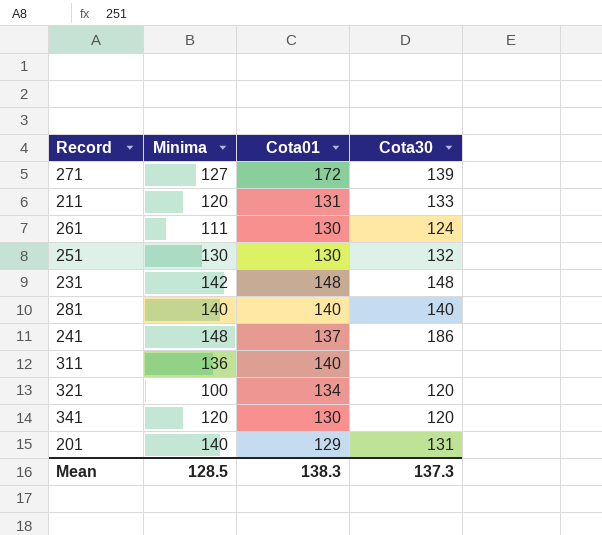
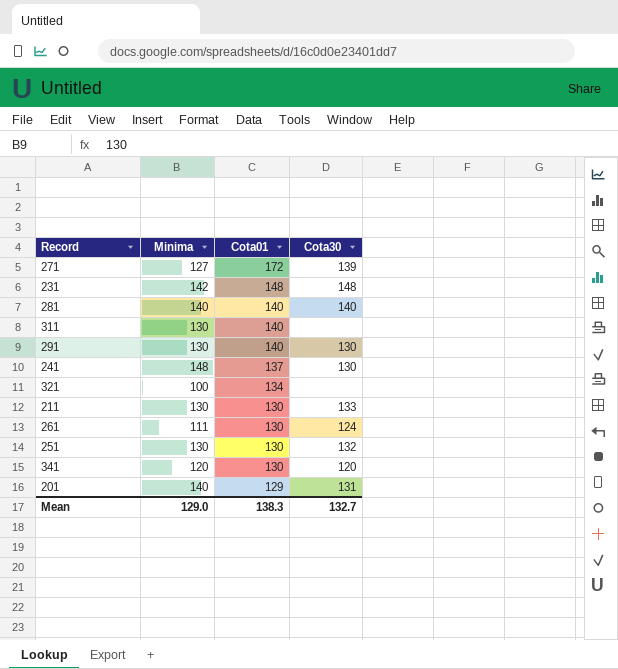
row order: none -> Cota01 descending
311 | Minima: 136 -> 130
row 291: none -> 130 | 140 | 130
241 | Cota30: 186 -> 130
321 | Cota30: 120 -> none
211 | Minima: 120 -> 130
211 | Cota01: 131 -> 130
Mean | Minima: 128.5 -> 129.0
Mean | Cota30: 137.3 -> 132.7

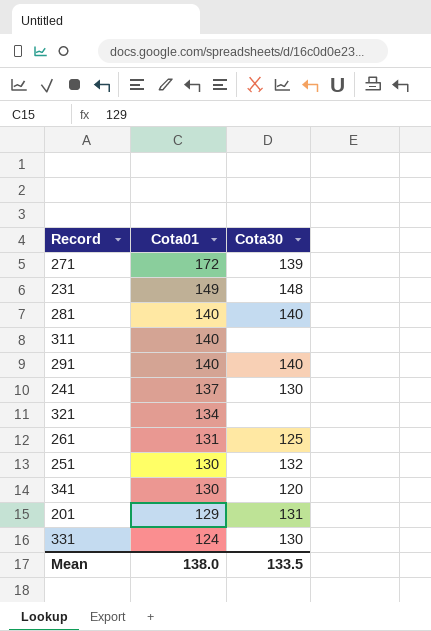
column Minima | position: 2 -> none
row 211: 130 | 130 | 133 -> none
231 | Cota01: 148 -> 149
291 | Cota30: 130 -> 140
261 | Cota01: 130 -> 131
261 | Cota30: 124 -> 125
row 331: none -> 124 | 130
Mean | Cota01: 138.3 -> 138.0
Mean | Cota30: 132.7 -> 133.5

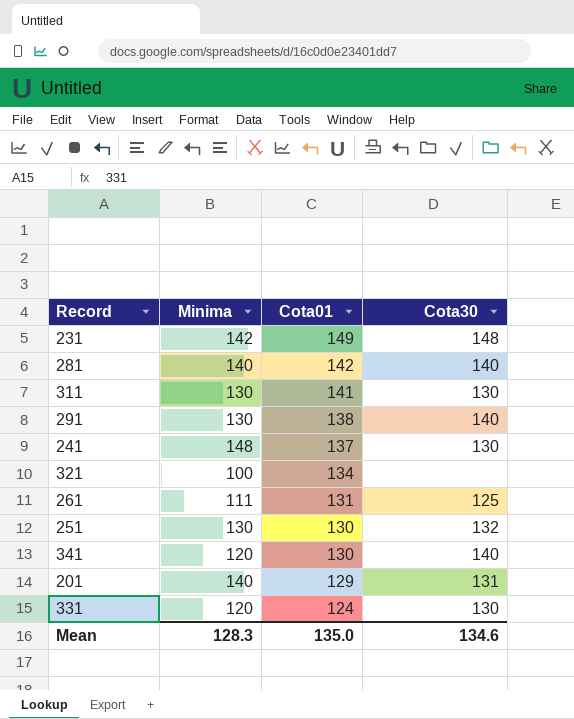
column Minima | position: none -> 2
row 271: 172 | 139 -> none
281 | Cota01: 140 -> 142
311 | Cota01: 140 -> 141
311 | Cota30: none -> 130
291 | Cota01: 140 -> 138
341 | Cota30: 120 -> 140
Mean | Cota01: 138.0 -> 135.0
Mean | Cota30: 133.5 -> 134.6

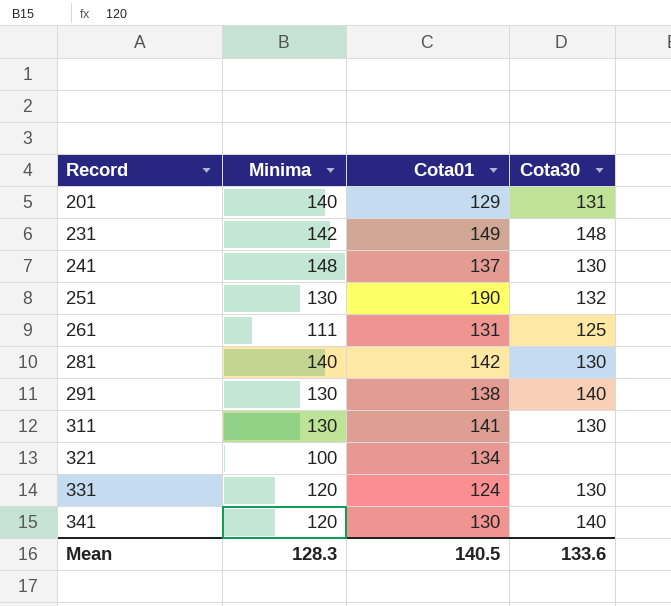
row order: Cota01 descending -> Record ascending
251 | Cota01: 130 -> 190
281 | Cota30: 140 -> 130
Mean | Cota01: 135.0 -> 140.5
Mean | Cota30: 134.6 -> 133.6

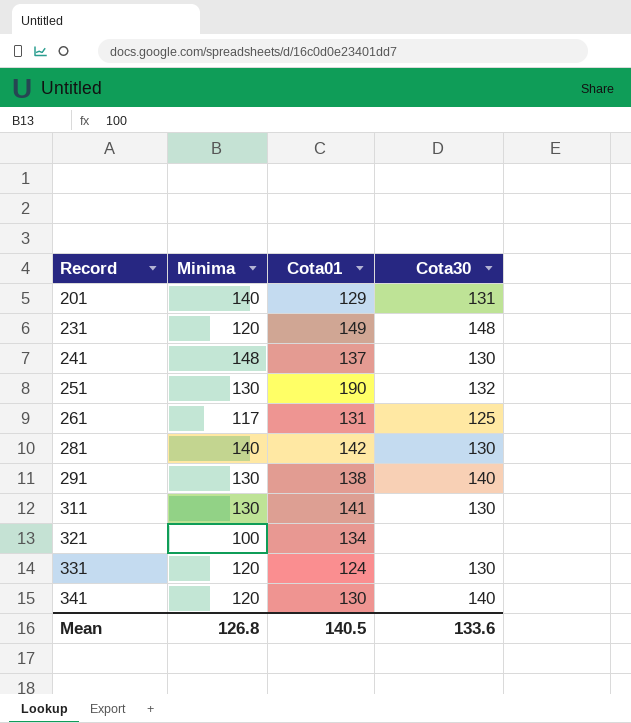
231 | Minima: 142 -> 120
261 | Minima: 111 -> 117
Mean | Minima: 128.3 -> 126.8

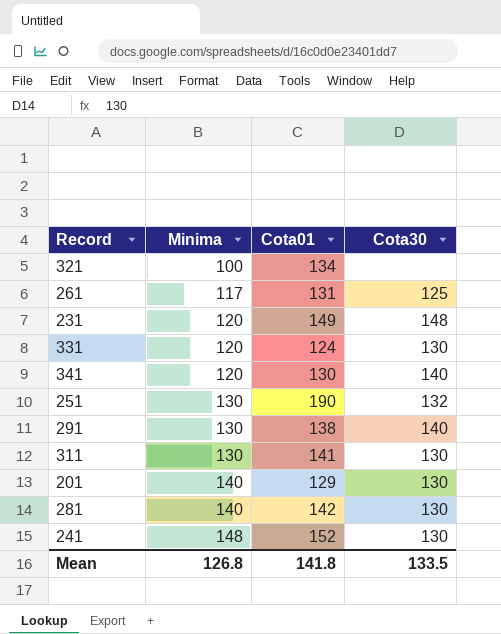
row order: Record ascending -> Minima ascending
201 | Cota30: 131 -> 130
241 | Cota01: 137 -> 152
Mean | Cota01: 140.5 -> 141.8
Mean | Cota30: 133.6 -> 133.5

